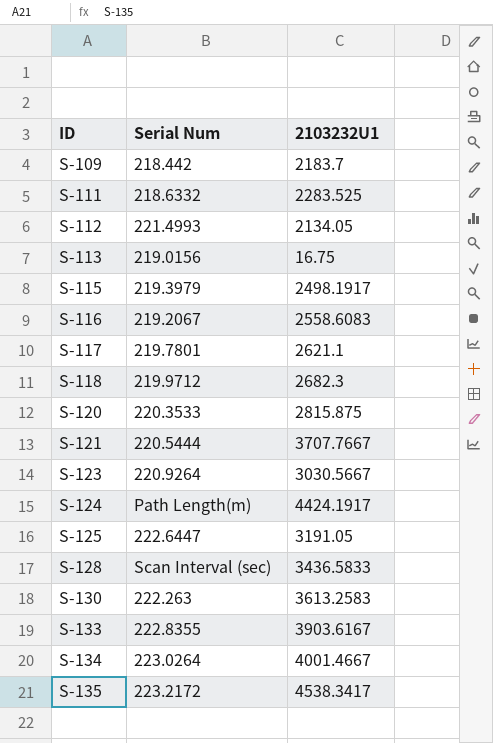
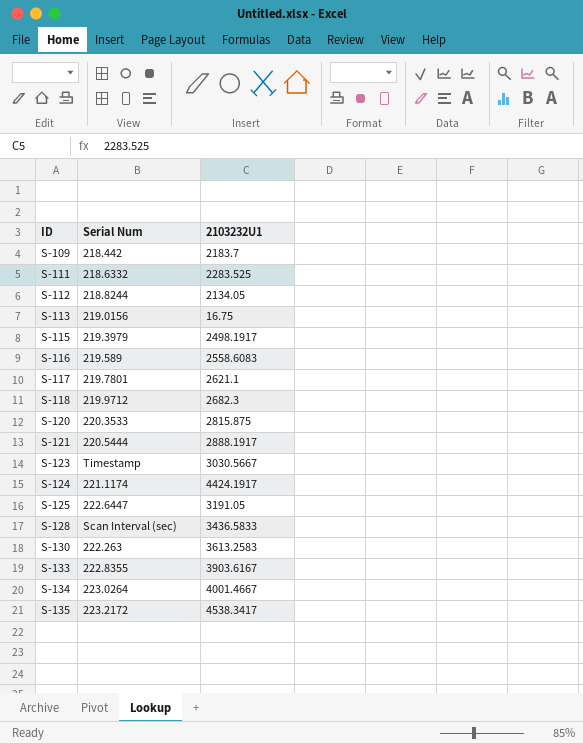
S-112 | Serial Num: 221.4993 -> 218.8244
S-116 | Serial Num: 219.2067 -> 219.589
S-121 | 2103232U1: 3707.7667 -> 2888.1917
S-123 | Serial Num: 220.9264 -> Timestamp
S-124 | Serial Num: Path Length(m) -> 221.1174

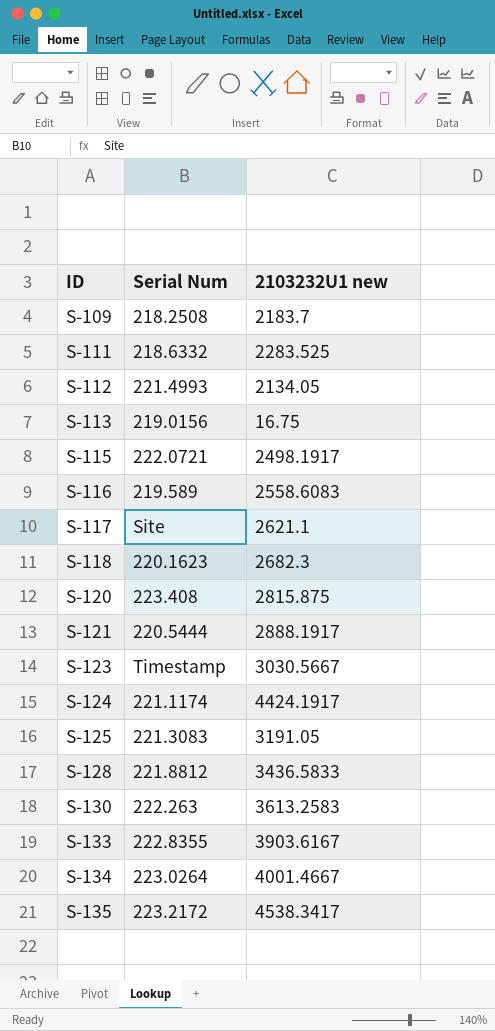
column name: 2103232U1 -> 2103232U1 new
S-109 | Serial Num: 218.442 -> 218.2508
S-112 | Serial Num: 218.8244 -> 221.4993
S-115 | Serial Num: 219.3979 -> 222.0721
S-117 | Serial Num: 219.7801 -> Site
S-118 | Serial Num: 219.9712 -> 220.1623
S-120 | Serial Num: 220.3533 -> 223.408
S-125 | Serial Num: 222.6447 -> 221.3083
S-128 | Serial Num: Scan Interval (sec) -> 221.8812

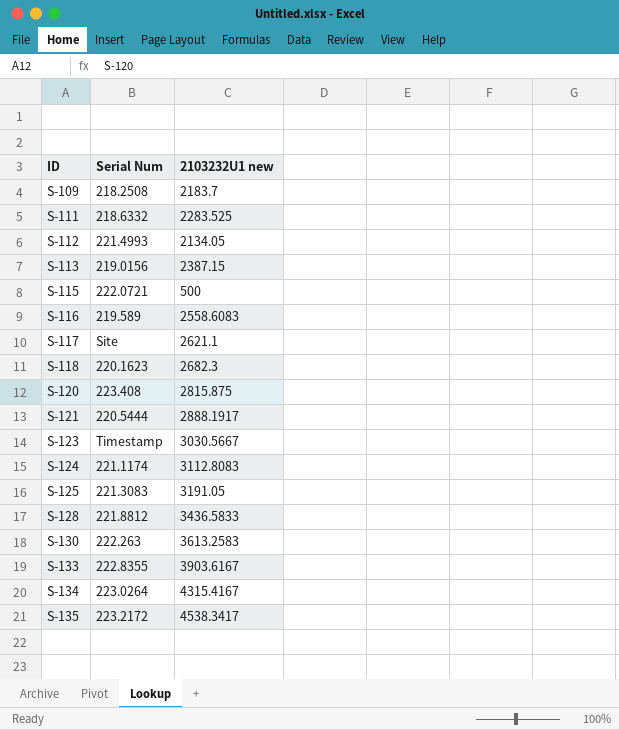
S-113 | 2103232U1 new: 16.75 -> 2387.15
S-115 | 2103232U1 new: 2498.1917 -> 500
S-124 | 2103232U1 new: 4424.1917 -> 3112.8083
S-134 | 2103232U1 new: 4001.4667 -> 4315.4167

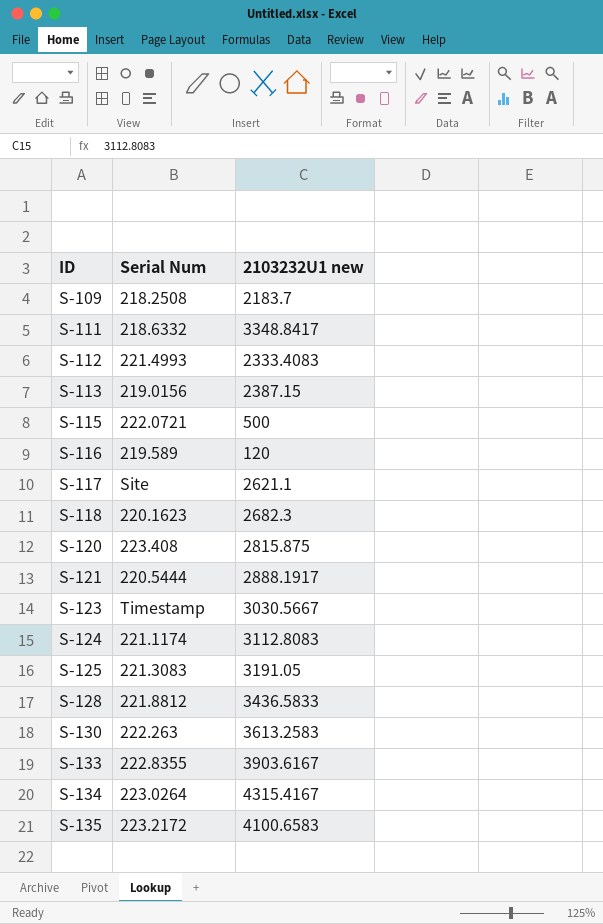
S-111 | 2103232U1 new: 2283.525 -> 3348.8417
S-112 | 2103232U1 new: 2134.05 -> 2333.4083
S-116 | 2103232U1 new: 2558.6083 -> 120
S-135 | 2103232U1 new: 4538.3417 -> 4100.6583

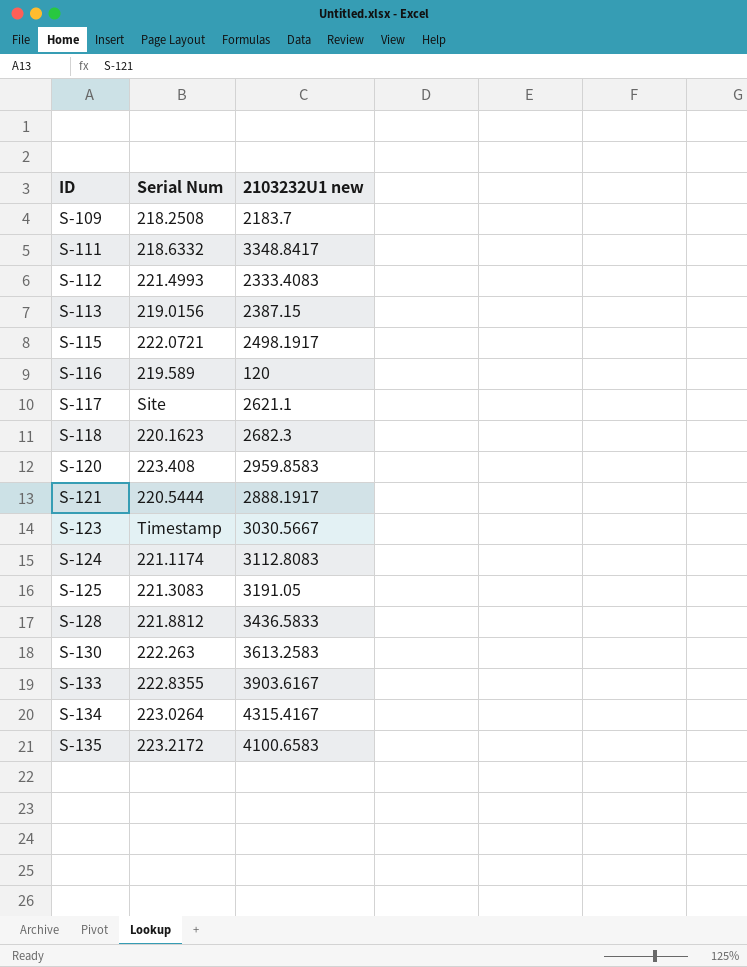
S-115 | 2103232U1 new: 500 -> 2498.1917
S-120 | 2103232U1 new: 2815.875 -> 2959.8583

